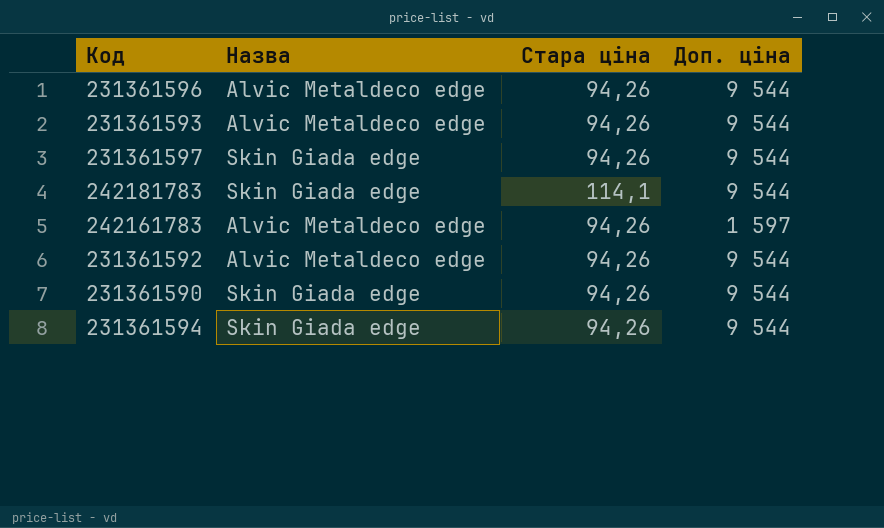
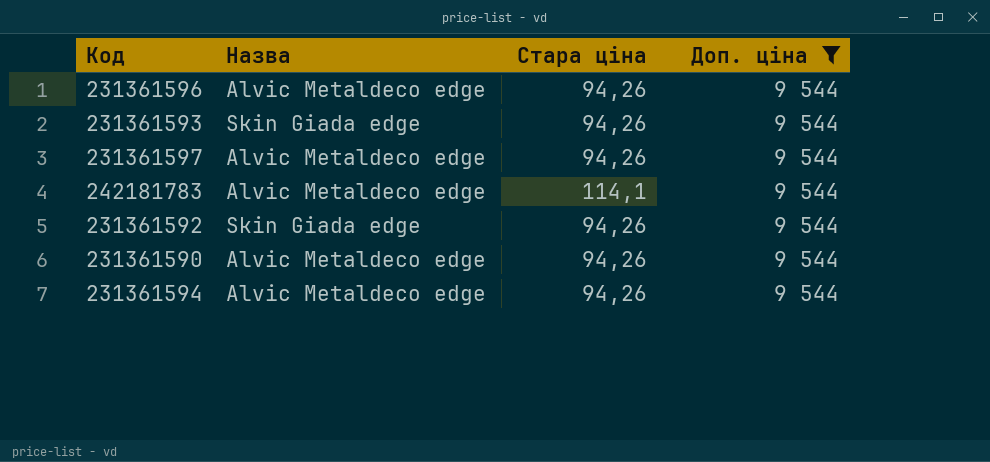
filter: none -> Доп. ціна = 9 544
231361593 | Назва: Alvic Metaldeco edge -> Skin Giada edge
231361597 | Назва: Skin Giada edge -> Alvic Metaldeco edge
242181783 | Назва: Skin Giada edge -> Alvic Metaldeco edge
231361592 | Назва: Alvic Metaldeco edge -> Skin Giada edge
231361590 | Назва: Skin Giada edge -> Alvic Metaldeco edge
231361594 | Назва: Skin Giada edge -> Alvic Metaldeco edge

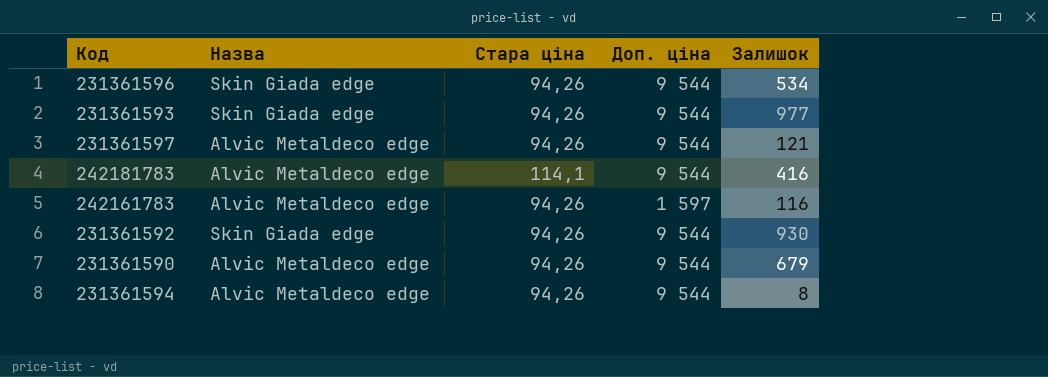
filter: Доп. ціна = 9 544 -> none
column Залишок | position: none -> 5
231361596 | Назва: Alvic Metaldeco edge -> Skin Giada edge

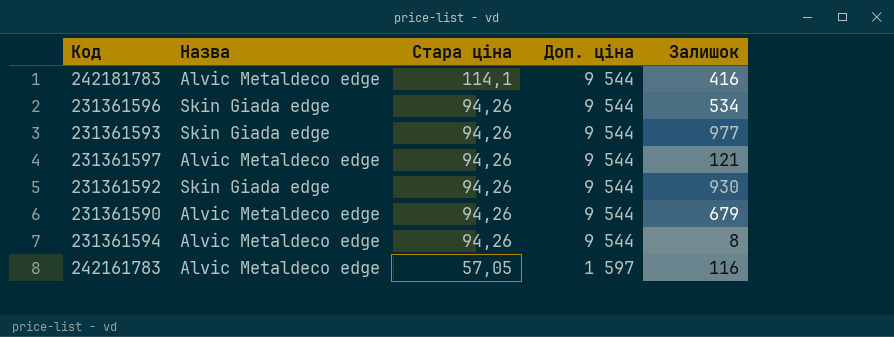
row order: none -> Стара ціна descending
242161783 | Стара ціна: 94,26 -> 57,05

